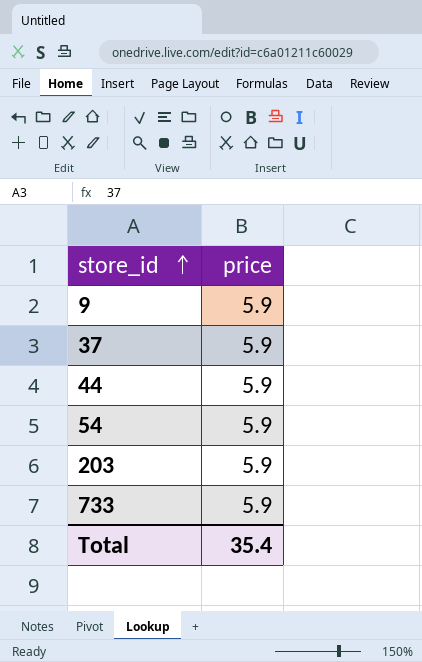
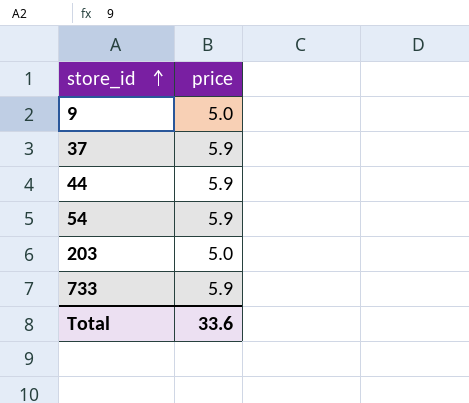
9 | price: 5.9 -> 5.0
203 | price: 5.9 -> 5.0
Total | price: 35.4 -> 33.6

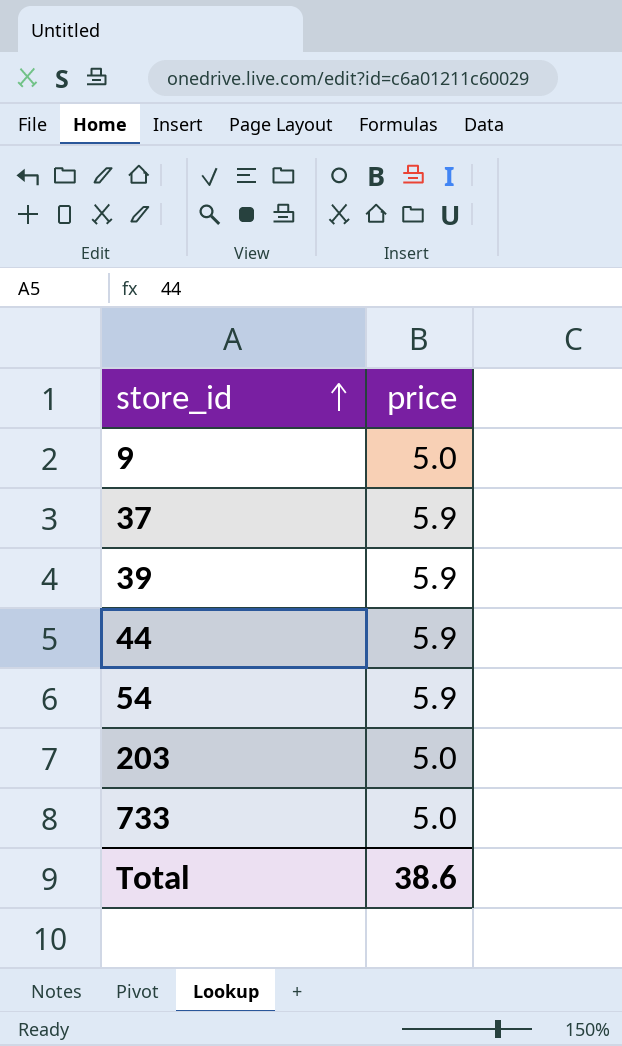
row 39: none -> 5.9
733 | price: 5.9 -> 5.0
Total | price: 33.6 -> 38.6

